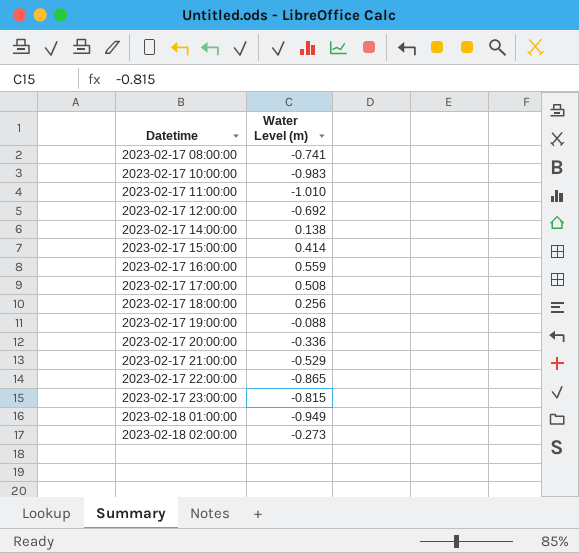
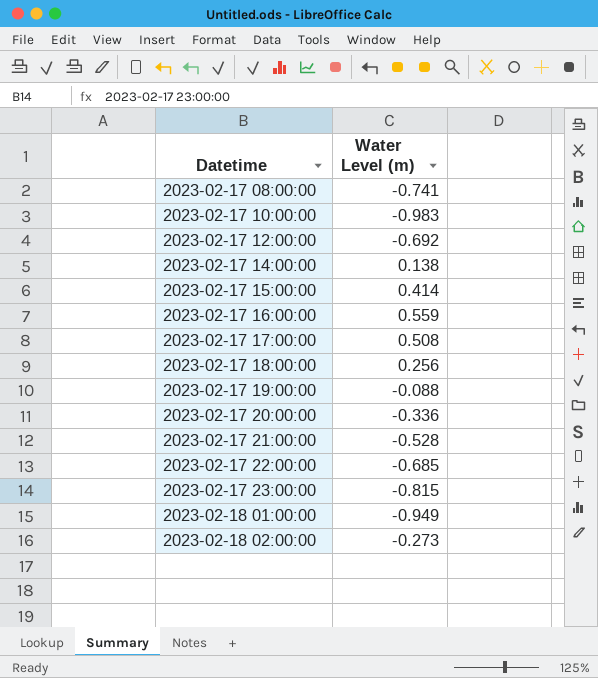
row 2023-02-17 11:00:00: -1.010 -> none
2023-02-17 21:00:00 | Water Level (m): -0.529 -> -0.528
2023-02-17 22:00:00 | Water Level (m): -0.865 -> -0.685

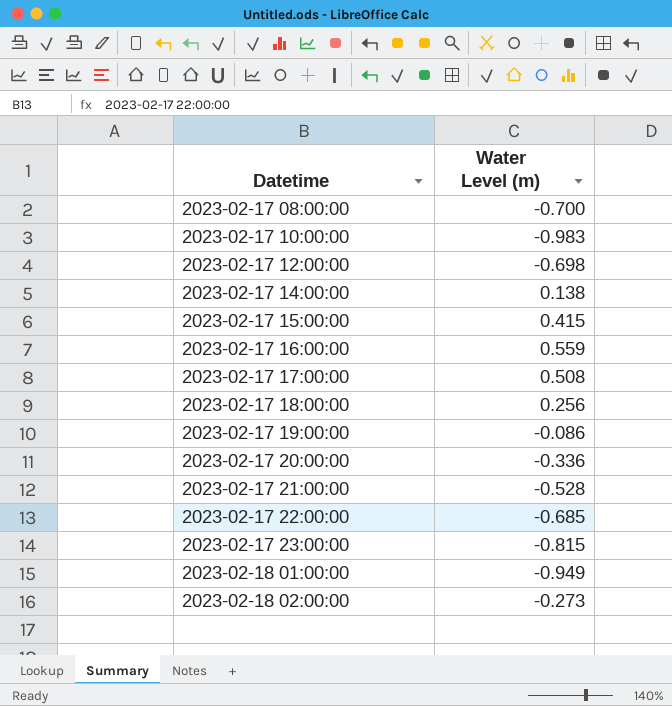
2023-02-17 08:00:00 | Water Level (m): -0.741 -> -0.700
2023-02-17 12:00:00 | Water Level (m): -0.692 -> -0.698
2023-02-17 15:00:00 | Water Level (m): 0.414 -> 0.415
2023-02-17 19:00:00 | Water Level (m): -0.088 -> -0.086

